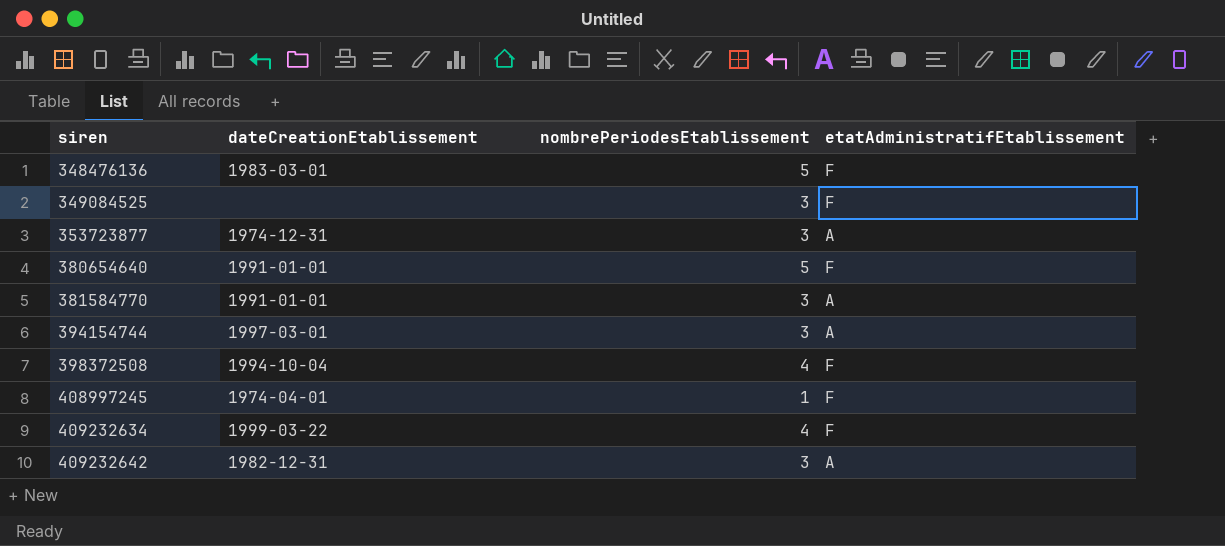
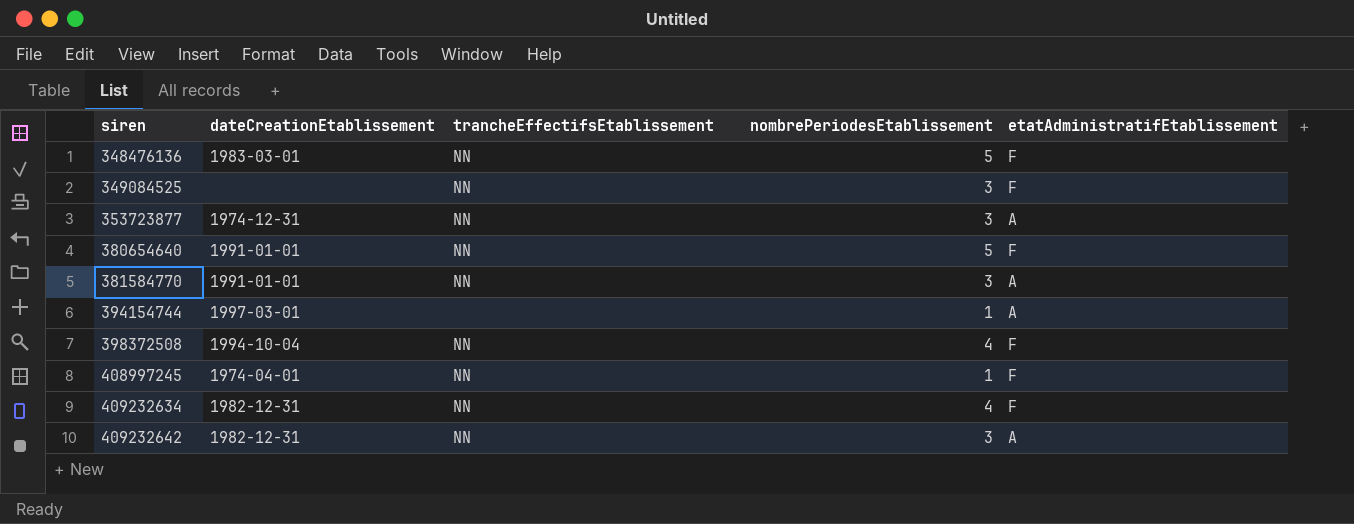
column trancheEffectifsEtablissement | position: none -> 3
394154744 | nombrePeriodesEtablissement: 3 -> 1
409232634 | dateCreationEtablissement: 1999-03-22 -> 1982-12-31

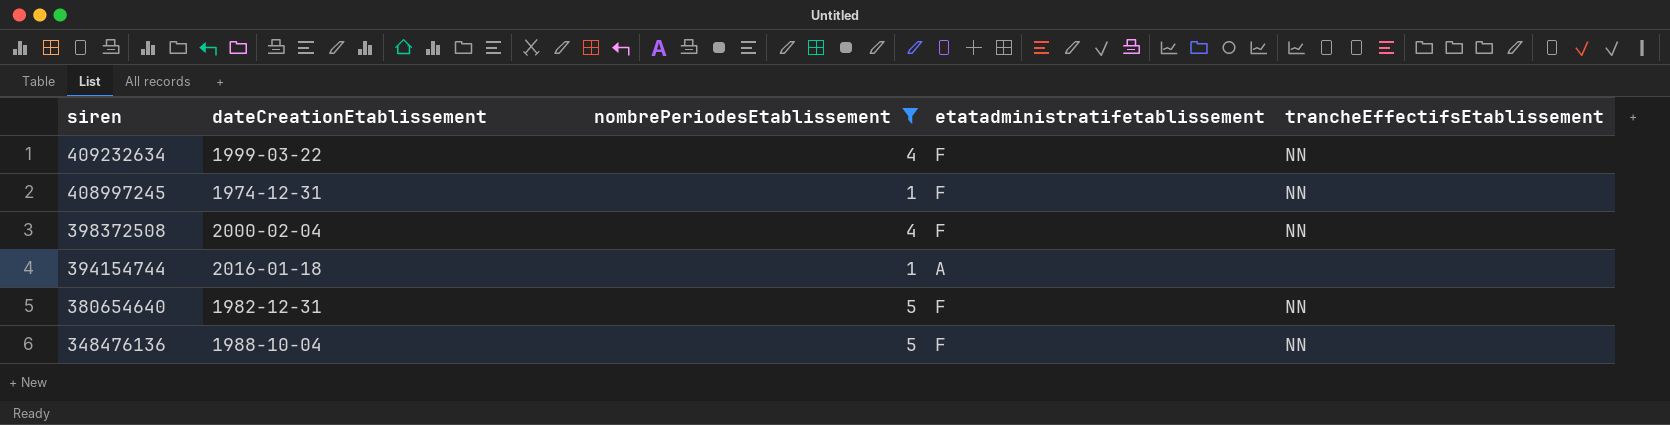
filter: none -> nombrePeriodesEtablissement != 3
row order: siren ascending -> siren descending
column name: etatAdministratifEtablissement -> etatadministratifetablissement
column trancheEffectifsEtablissement | position: 3 -> 5
409232634 | dateCreationEtablissement: 1982-12-31 -> 1999-03-22
408997245 | dateCreationEtablissement: 1974-04-01 -> 1974-12-31
398372508 | dateCreationEtablissement: 1994-10-04 -> 2000-02-04
394154744 | dateCreationEtablissement: 1997-03-01 -> 2016-01-18
380654640 | dateCreationEtablissement: 1991-01-01 -> 1982-12-31
348476136 | dateCreationEtablissement: 1983-03-01 -> 1988-10-04

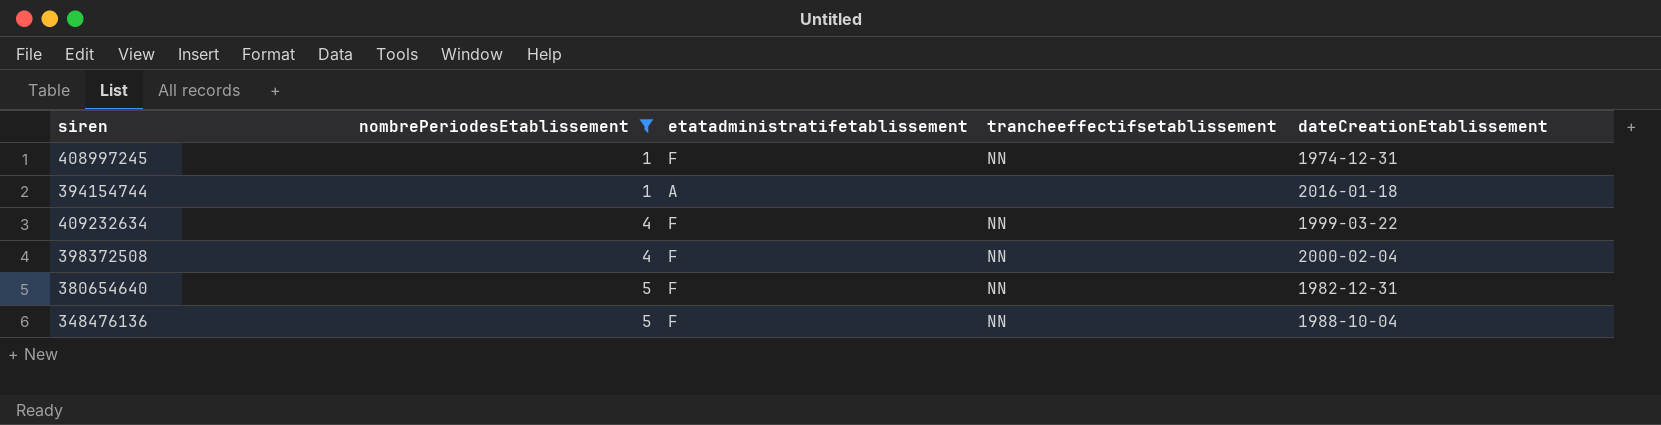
row order: siren descending -> nombrePeriodesEtablissement ascending
column name: trancheEffectifsEtablissement -> trancheeffectifsetablissement
column dateCreationEtablissement | position: 2 -> 5

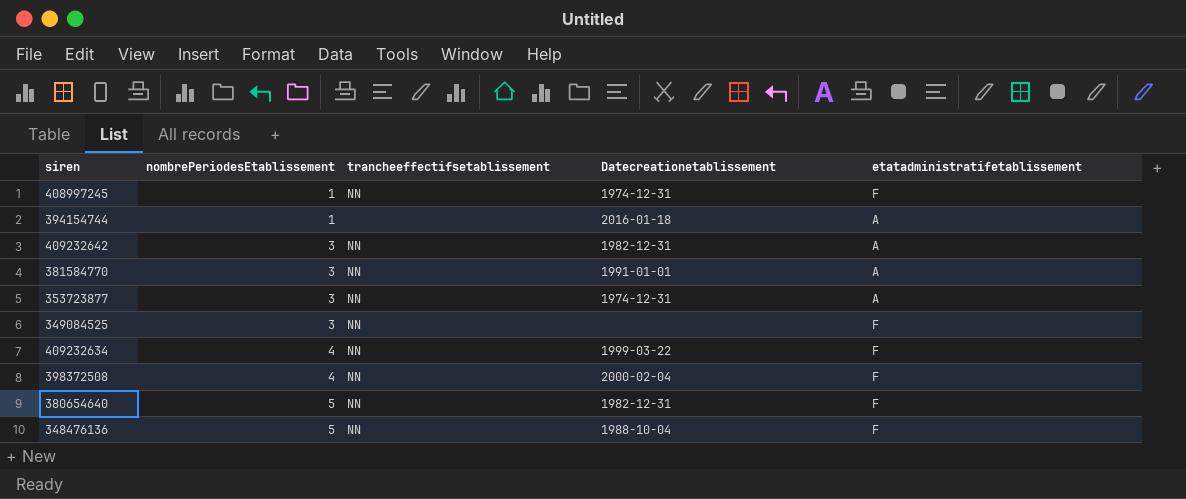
filter: nombrePeriodesEtablissement != 3 -> none
column name: dateCreationEtablissement -> Datecreationetablissement
column etatadministratifetablissement | position: 3 -> 5

